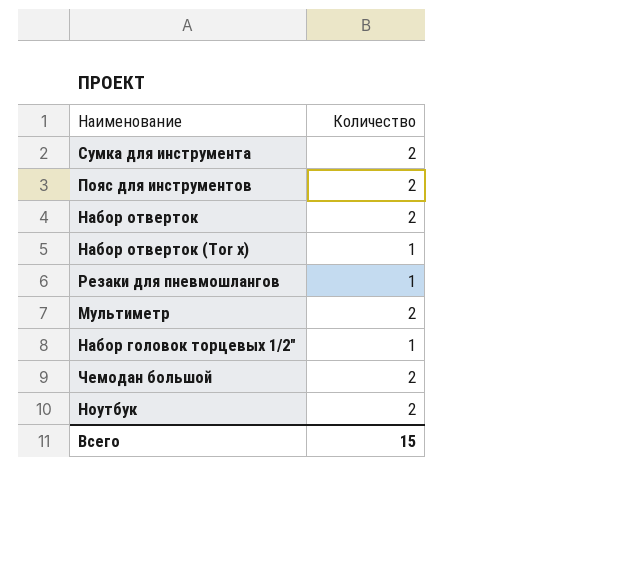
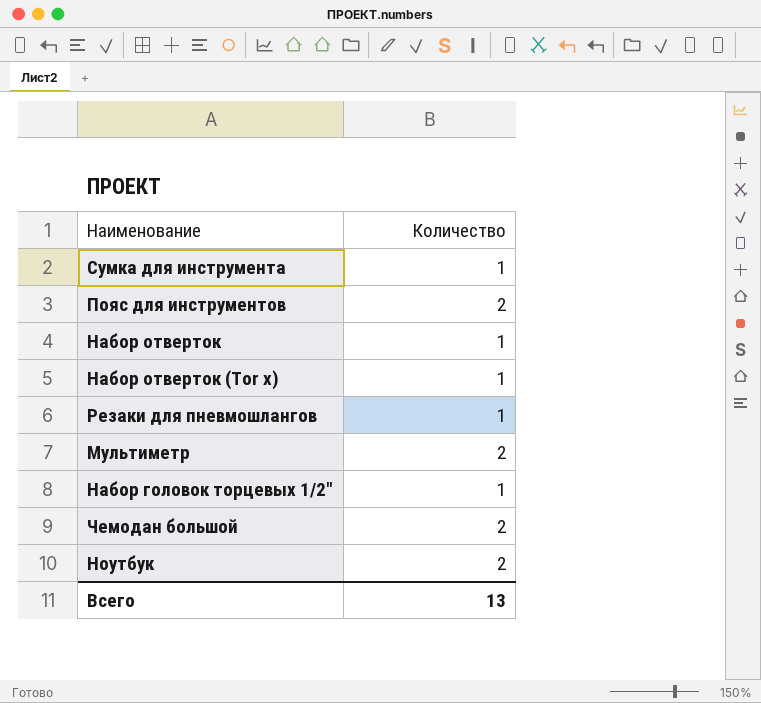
Сумка для инструмента | Количество: 2 -> 1
Набор отверток | Количество: 2 -> 1
Всего | Количество: 15 -> 13

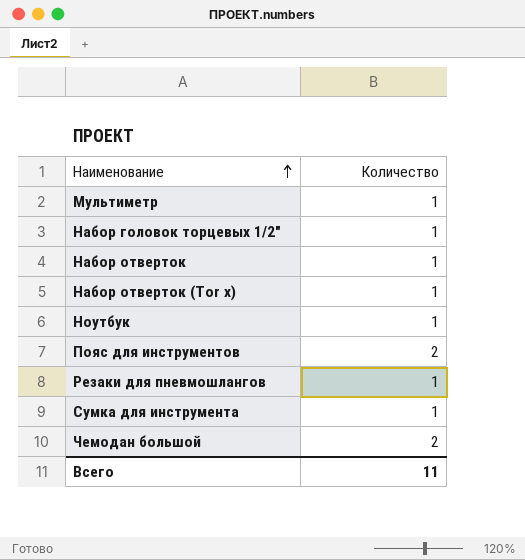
row order: none -> Наименование ascending
Мультиметр | Количество: 2 -> 1
Ноутбук | Количество: 2 -> 1
Всего | Количество: 13 -> 11

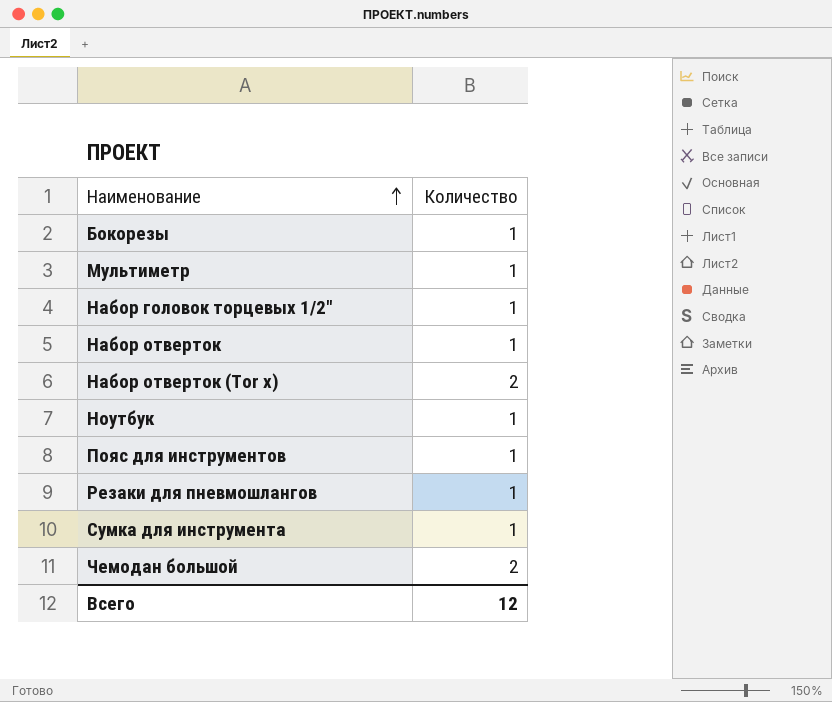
row Бокорезы: none -> 1
Набор отверток (Tor x) | Количество: 1 -> 2
Пояс для инструментов | Количество: 2 -> 1
Всего | Количество: 11 -> 12

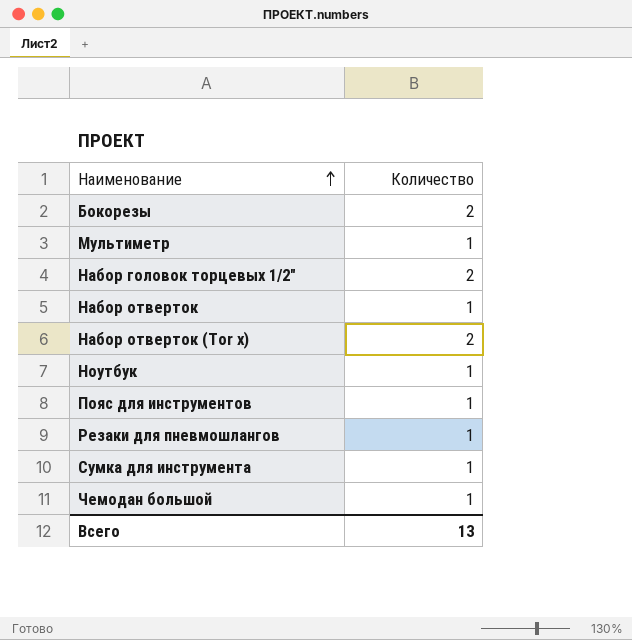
Бокорезы | Количество: 1 -> 2
Набор головок торцевых 1/2" | Количество: 1 -> 2
Чемодан большой | Количество: 2 -> 1
Всего | Количество: 12 -> 13

